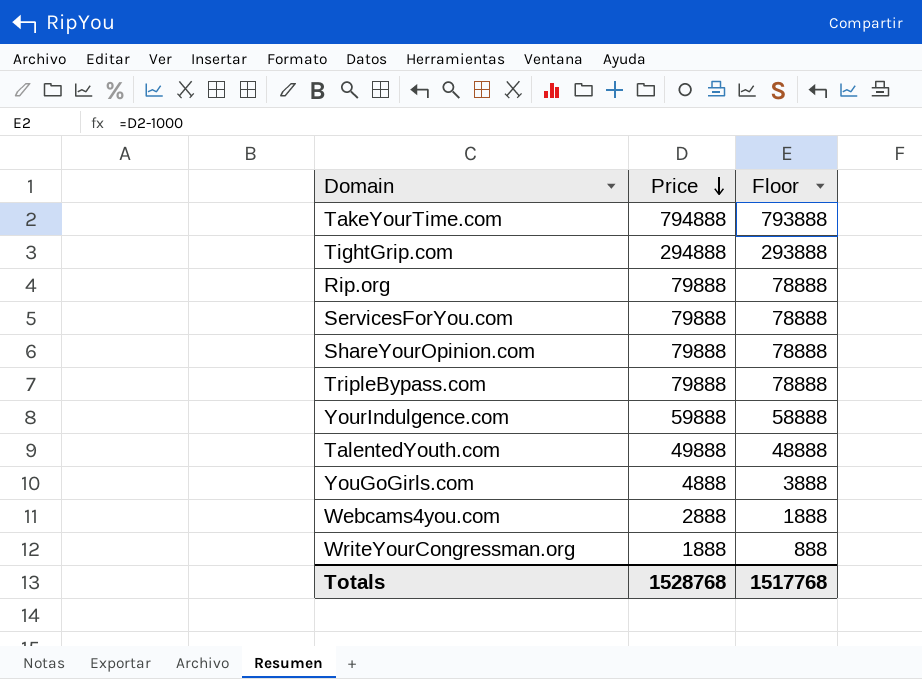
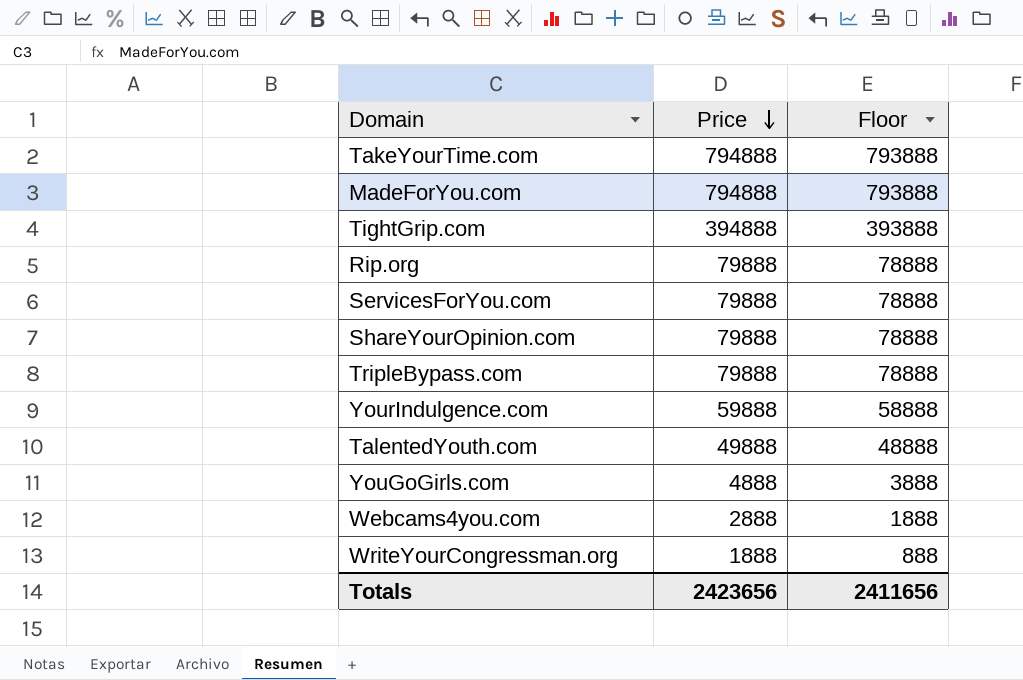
row MadeForYou.com: none -> 794888 | 793888
TightGrip.com | Price: 294888 -> 394888
TightGrip.com | Floor: 293888 -> 393888
Totals | Price: 1528768 -> 2423656
Totals | Floor: 1517768 -> 2411656

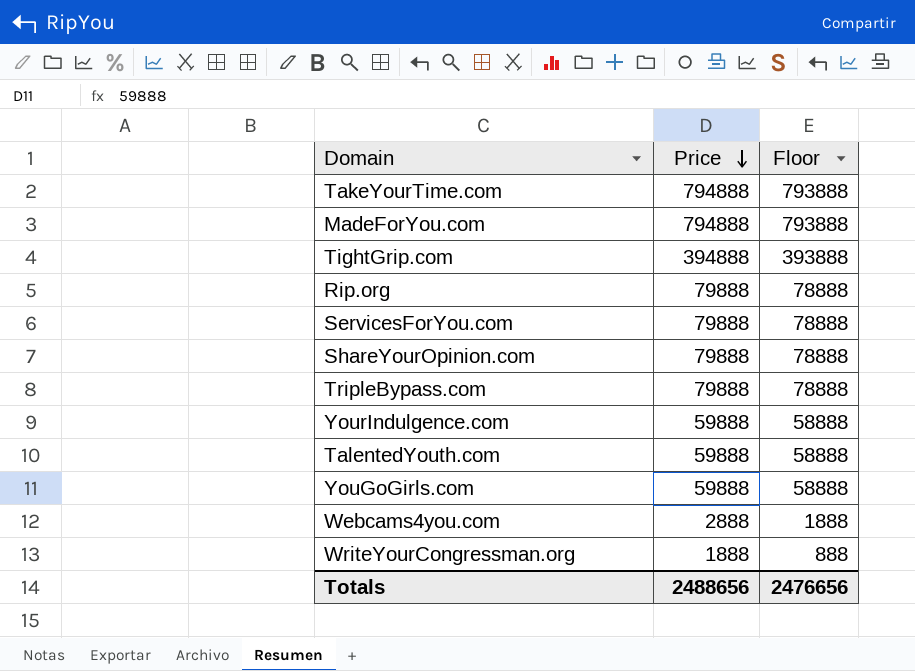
TalentedYouth.com | Price: 49888 -> 59888
TalentedYouth.com | Floor: 48888 -> 58888
YouGoGirls.com | Price: 4888 -> 59888
YouGoGirls.com | Floor: 3888 -> 58888
Totals | Price: 2423656 -> 2488656
Totals | Floor: 2411656 -> 2476656

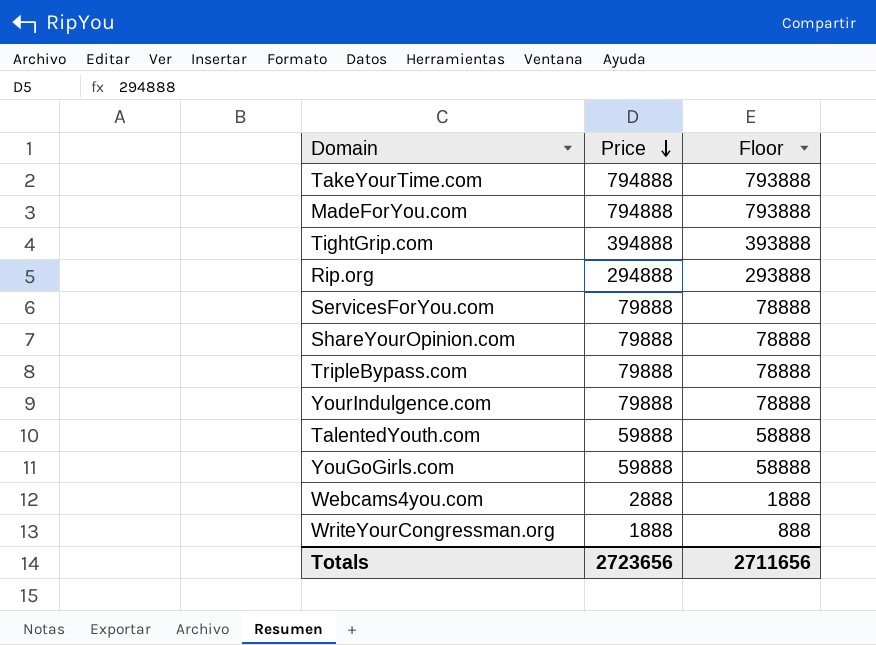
Rip.org | Price: 79888 -> 294888
Rip.org | Floor: 78888 -> 293888
YourIndulgence.com | Price: 59888 -> 79888
YourIndulgence.com | Floor: 58888 -> 78888
Totals | Price: 2488656 -> 2723656
Totals | Floor: 2476656 -> 2711656

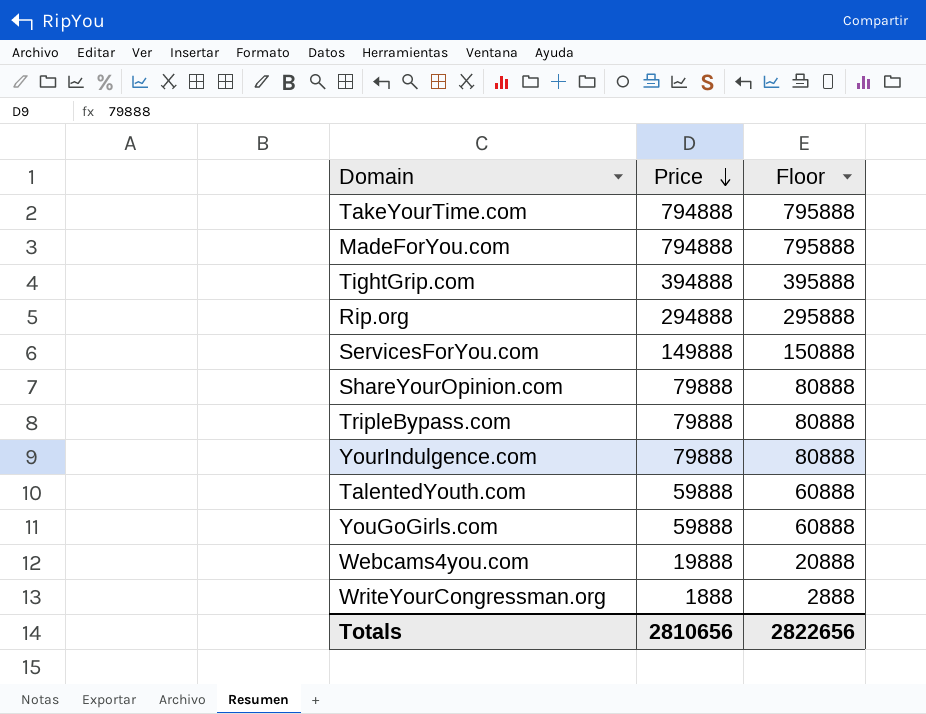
column Floor | formula: [Price] - 1000 -> [Price] + 1000
ServicesForYou.com | Price: 79888 -> 149888
Webcams4you.com | Price: 2888 -> 19888
Totals | Price: 2723656 -> 2810656
Totals | Floor: 2711656 -> 2822656

